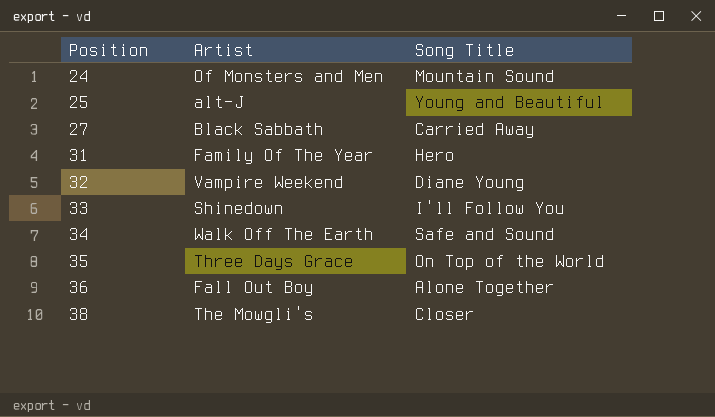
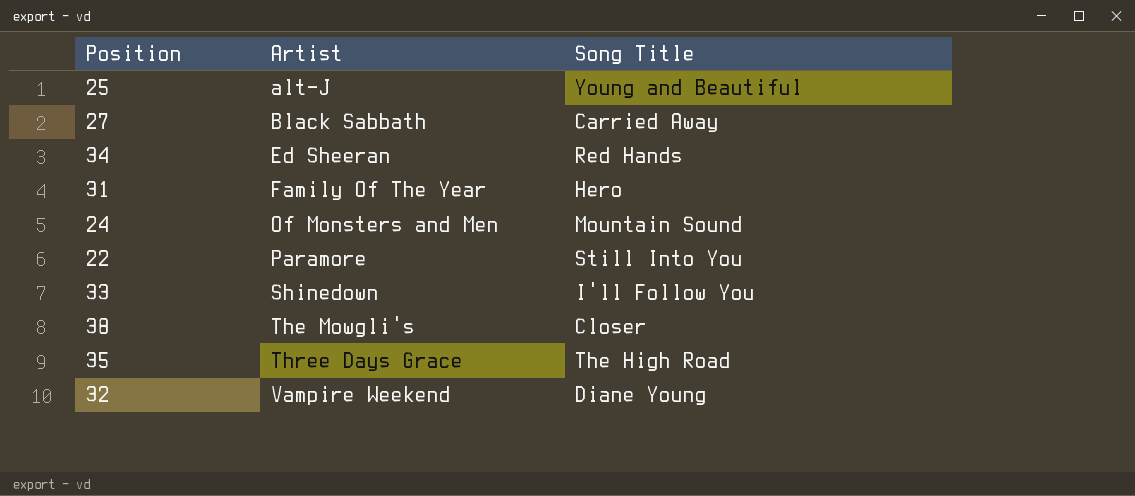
row order: Position ascending -> Artist ascending
row 36: Fall Out Boy | Alone Together -> none
34 | Artist: Walk Off The Earth -> Ed Sheeran
34 | Song Title: Safe and Sound -> Red Hands
row 22: none -> Paramore | Still Into You
35 | Song Title: On Top of the World -> The High Road

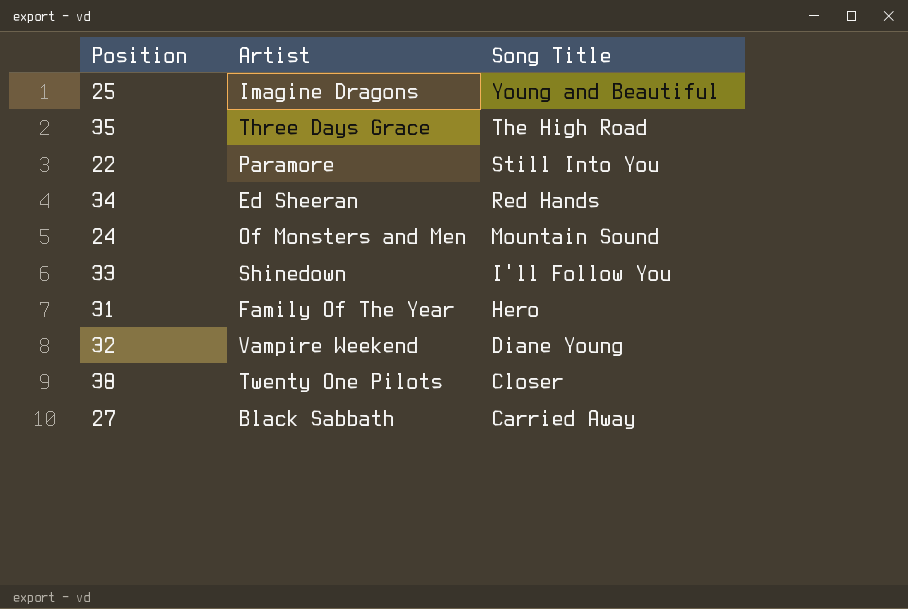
row order: Artist ascending -> Song Title descending
25 | Artist: alt-J -> Imagine Dragons
38 | Artist: The Mowgli's -> Twenty One Pilots

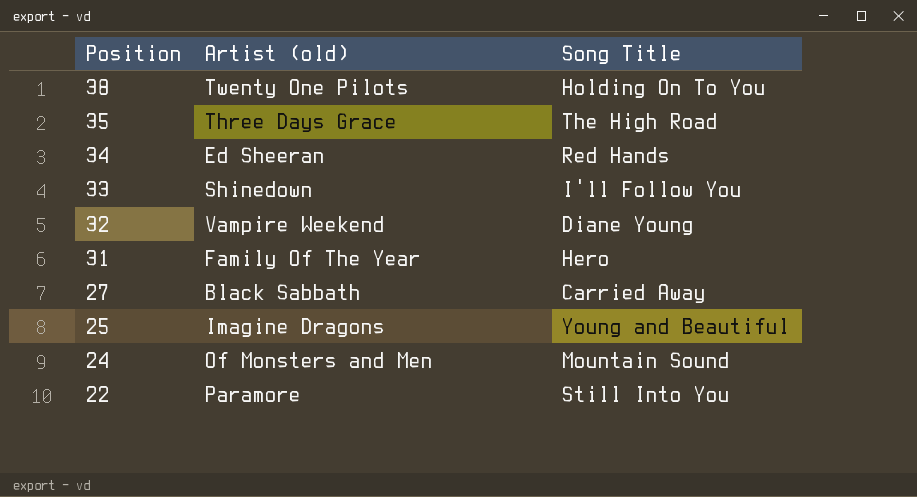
row order: Song Title descending -> Position descending
column name: Artist -> Artist (old)
38 | Song Title: Closer -> Holding On To You

